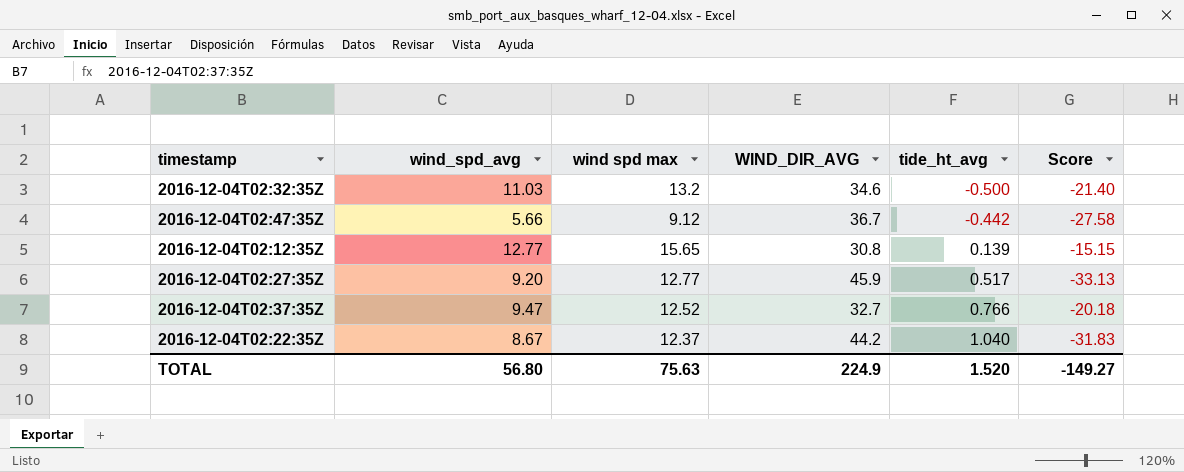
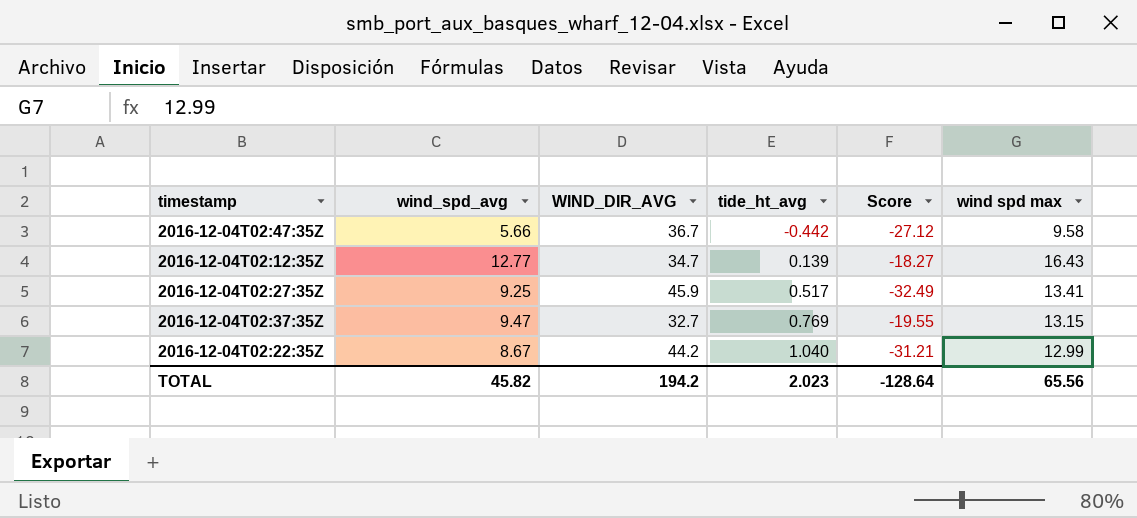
column wind spd max | position: 3 -> 6
row 2016-12-04T02:32:35Z: 11.03 | 13.2 | 34.6 | -0.500 | -21.40 -> none
2016-12-04T02:47:35Z | Score: -27.58 -> -27.12
2016-12-04T02:47:35Z | wind spd max: 9.12 -> 9.58
2016-12-04T02:12:35Z | WIND_DIR_AVG: 30.8 -> 34.7
2016-12-04T02:12:35Z | Score: -15.15 -> -18.27
2016-12-04T02:12:35Z | wind spd max: 15.65 -> 16.43
2016-12-04T02:27:35Z | wind_spd_avg: 9.20 -> 9.25
2016-12-04T02:27:35Z | Score: -33.13 -> -32.49
2016-12-04T02:27:35Z | wind spd max: 12.77 -> 13.41
2016-12-04T02:37:35Z | tide_ht_avg: 0.766 -> 0.769
2016-12-04T02:37:35Z | Score: -20.18 -> -19.55
2016-12-04T02:37:35Z | wind spd max: 12.52 -> 13.15
2016-12-04T02:22:35Z | Score: -31.83 -> -31.21
2016-12-04T02:22:35Z | wind spd max: 12.37 -> 12.99
TOTAL | wind_spd_avg: 56.80 -> 45.82
TOTAL | WIND_DIR_AVG: 224.9 -> 194.2
TOTAL | tide_ht_avg: 1.520 -> 2.023
TOTAL | Score: -149.27 -> -128.64
TOTAL | wind spd max: 75.63 -> 65.56

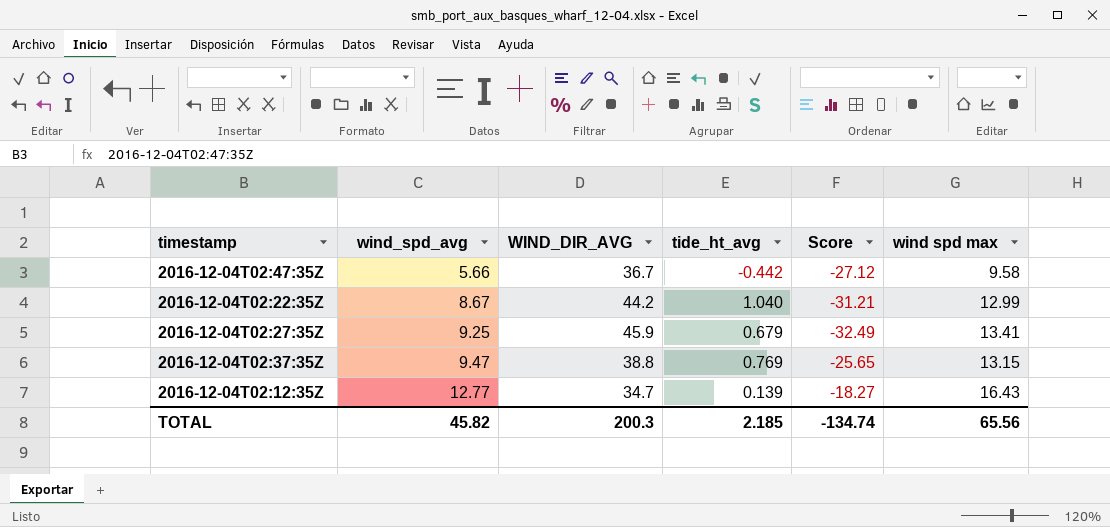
row order: tide_ht_avg ascending -> wind_spd_avg ascending
2016-12-04T02:27:35Z | tide_ht_avg: 0.517 -> 0.679
2016-12-04T02:37:35Z | WIND_DIR_AVG: 32.7 -> 38.8
2016-12-04T02:37:35Z | Score: -19.55 -> -25.65
TOTAL | WIND_DIR_AVG: 194.2 -> 200.3
TOTAL | tide_ht_avg: 2.023 -> 2.185
TOTAL | Score: -128.64 -> -134.74

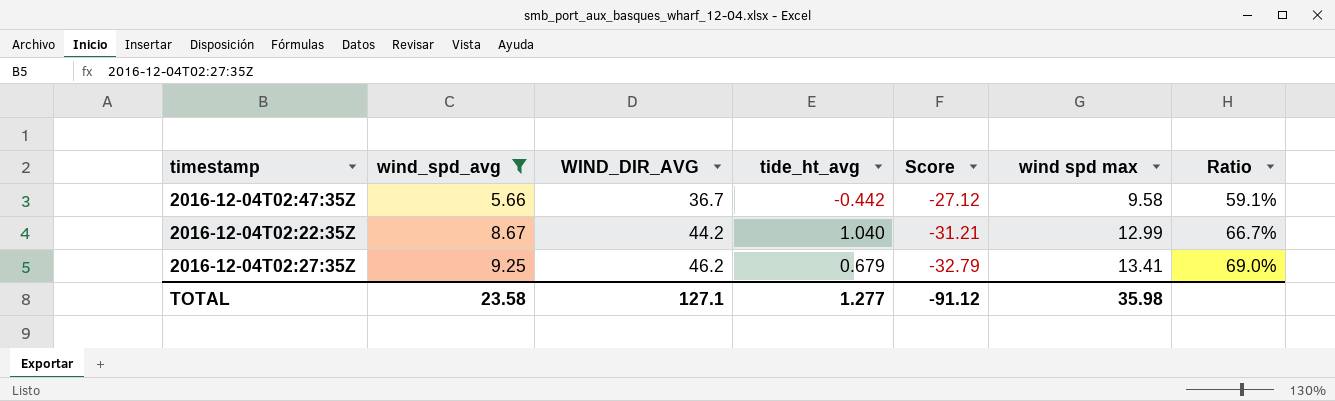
filter: none -> wind_spd_avg <= 9.25
column Ratio | formula: none -> [wind_spd_avg] / [wind spd max]
2016-12-04T02:27:35Z | WIND_DIR_AVG: 45.9 -> 46.2
2016-12-04T02:27:35Z | Score: -32.49 -> -32.79
TOTAL | wind_spd_avg: 45.82 -> 23.58
TOTAL | WIND_DIR_AVG: 200.3 -> 127.1
TOTAL | tide_ht_avg: 2.185 -> 1.277
TOTAL | Score: -134.74 -> -91.12
TOTAL | wind spd max: 65.56 -> 35.98

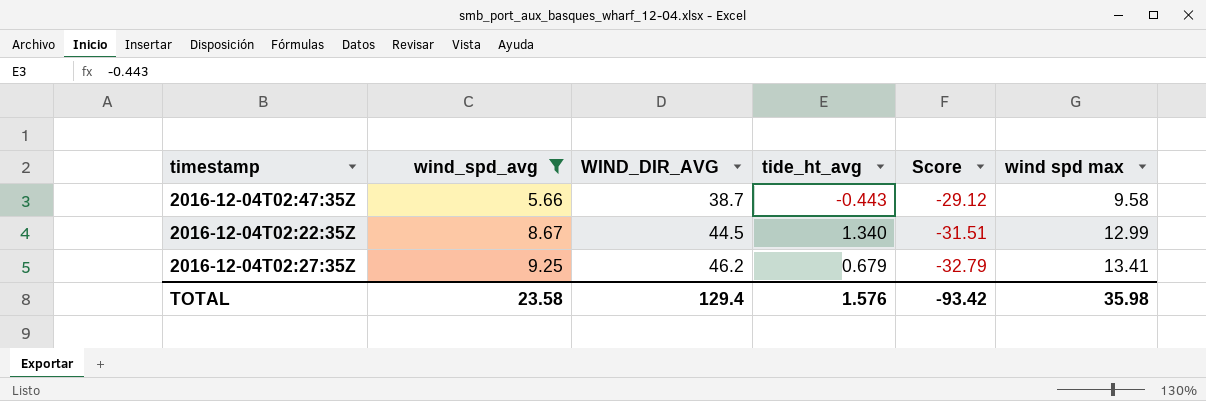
column Ratio | formula: [wind_spd_avg] / [wind spd max] -> none
2016-12-04T02:47:35Z | WIND_DIR_AVG: 36.7 -> 38.7
2016-12-04T02:47:35Z | tide_ht_avg: -0.442 -> -0.443
2016-12-04T02:47:35Z | Score: -27.12 -> -29.12
2016-12-04T02:22:35Z | WIND_DIR_AVG: 44.2 -> 44.5
2016-12-04T02:22:35Z | tide_ht_avg: 1.040 -> 1.340
2016-12-04T02:22:35Z | Score: -31.21 -> -31.51
TOTAL | WIND_DIR_AVG: 127.1 -> 129.4
TOTAL | tide_ht_avg: 1.277 -> 1.576
TOTAL | Score: -91.12 -> -93.42

